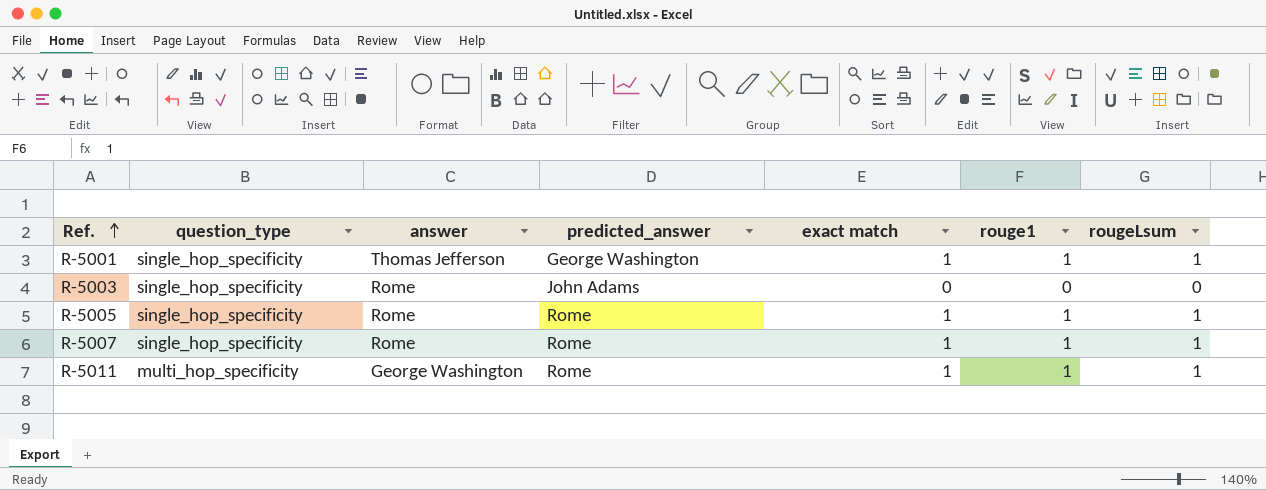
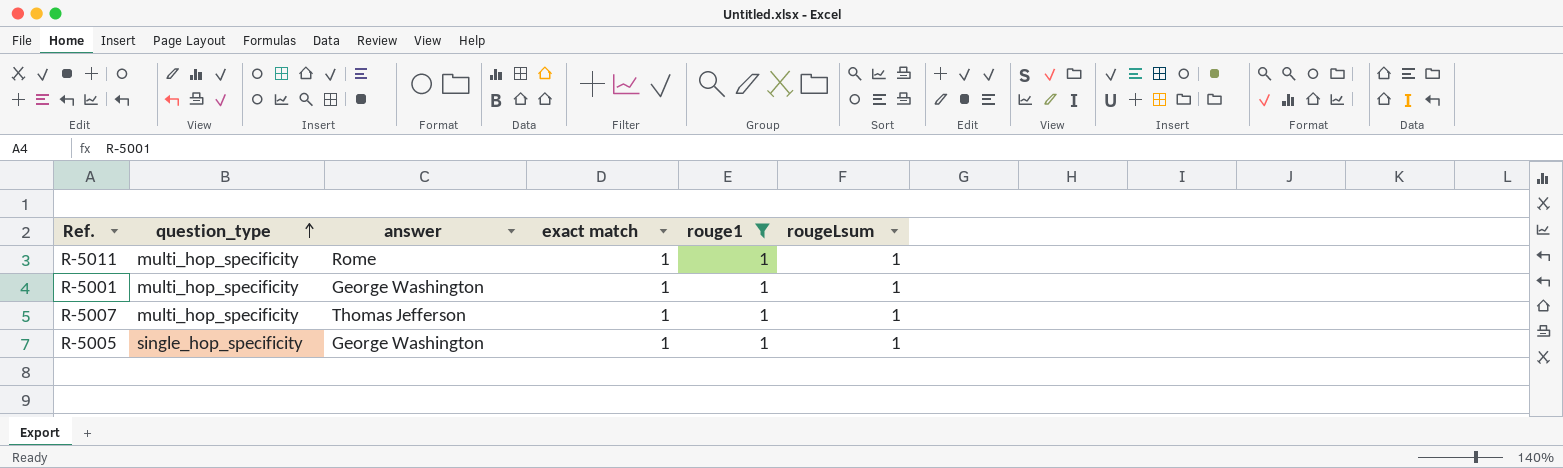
filter: none -> rouge1 = 1
row order: Ref. ascending -> question_type ascending
column predicted_answer | position: 4 -> none
R-5011 | answer: George Washington -> Rome
R-5001 | question_type: single_hop_specificity -> multi_hop_specificity
R-5001 | answer: Thomas Jefferson -> George Washington
R-5007 | question_type: single_hop_specificity -> multi_hop_specificity
R-5007 | answer: Rome -> Thomas Jefferson
R-5005 | answer: Rome -> George Washington

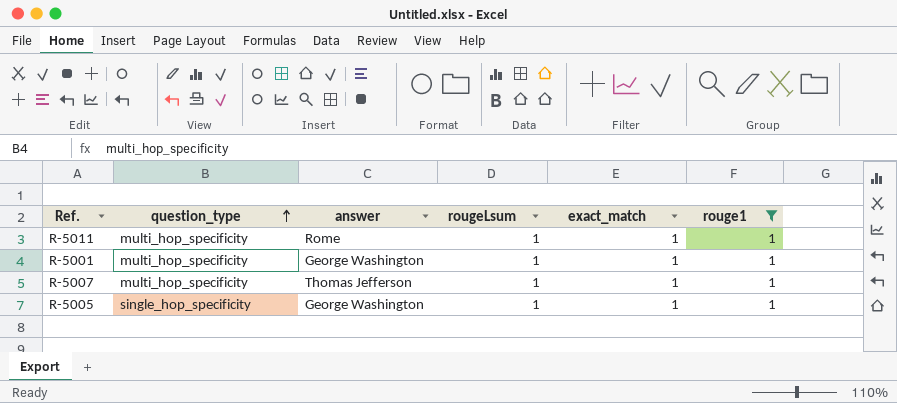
column rougeLsum | position: 6 -> 4
column name: exact match -> exact_match

